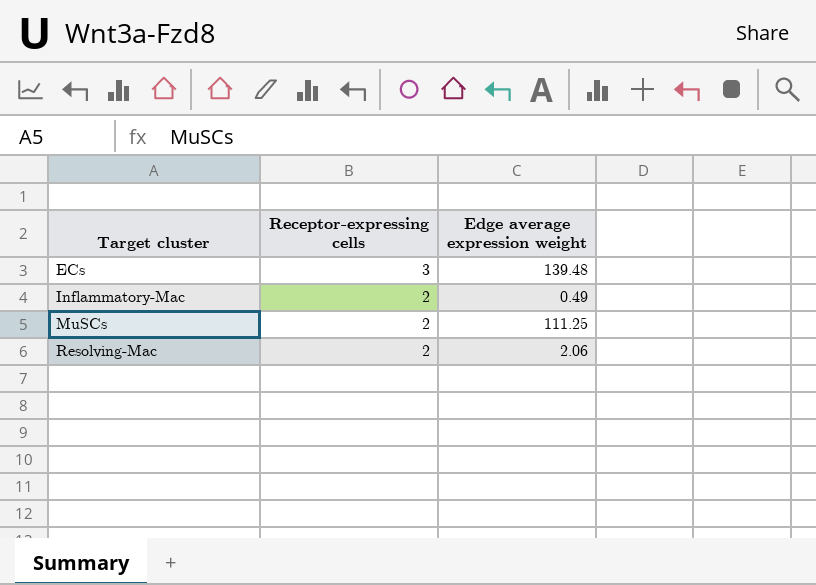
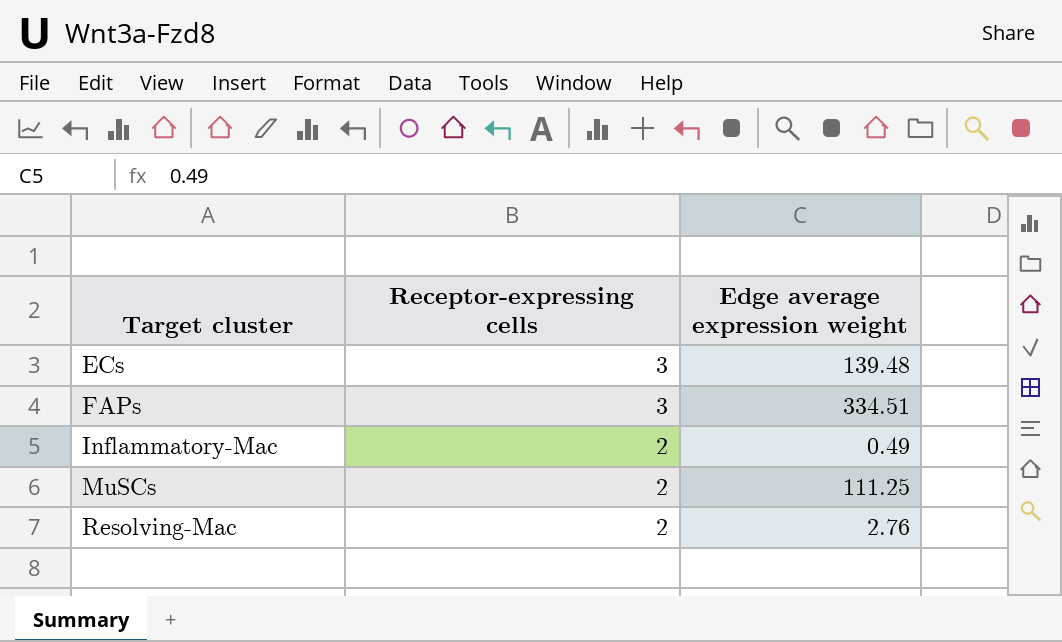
row FAPs: none -> 3 | 334.51
Resolving-Mac | Edge average expression weight: 2.06 -> 2.76

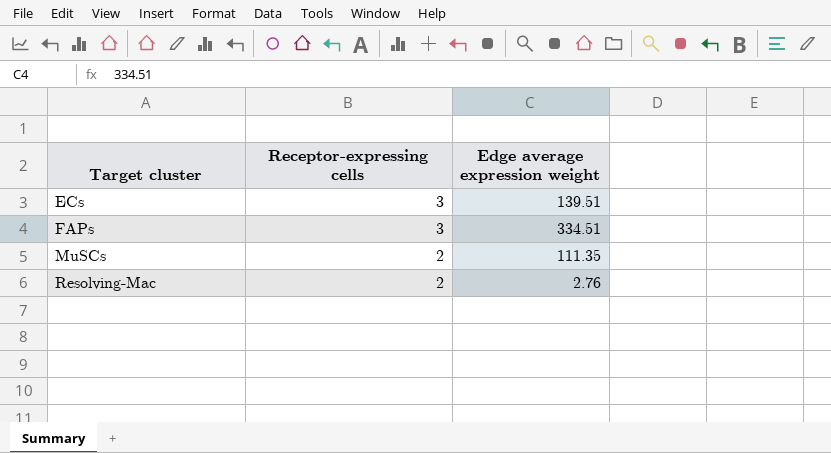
row Inflammatory-Mac: 2 | 0.49 -> none
ECs | Edge average expression weight: 139.48 -> 139.51
MuSCs | Edge average expression weight: 111.25 -> 111.35

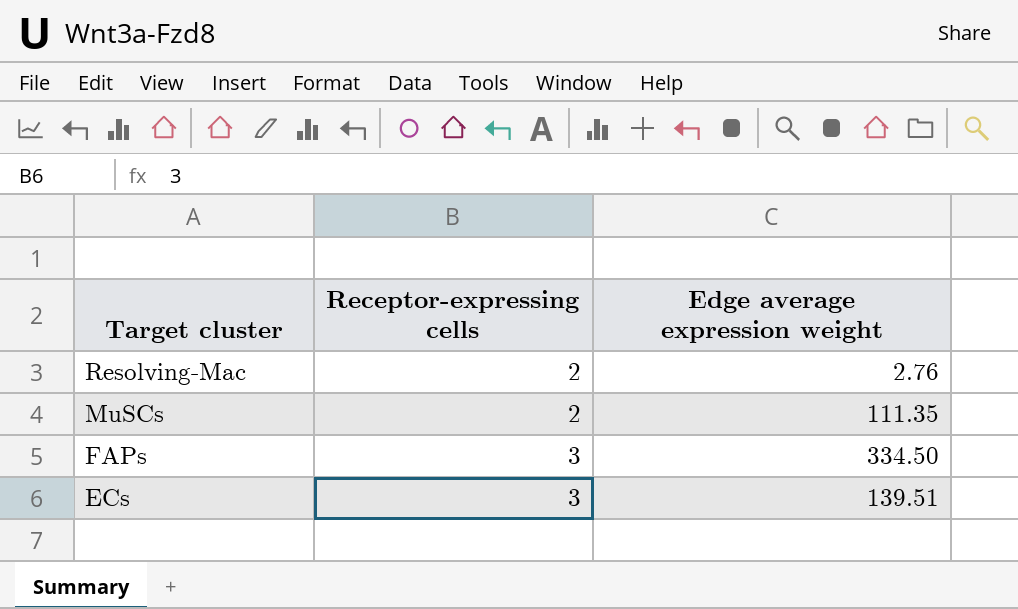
row order: Target cluster ascending -> Target cluster descending
FAPs | Edge average expression weight: 334.51 -> 334.50

